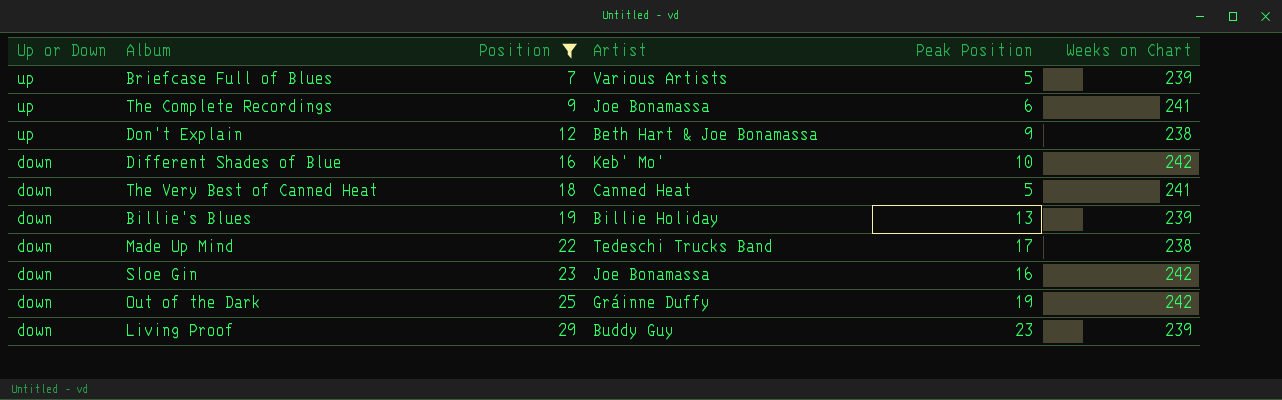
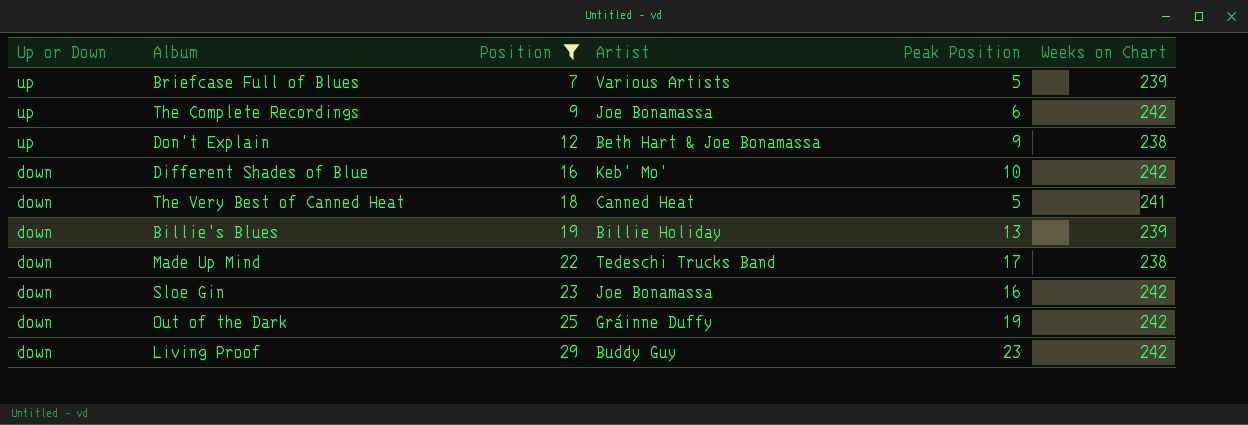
The Complete Recordings | Weeks on Chart: 241 -> 242
Living Proof | Weeks on Chart: 239 -> 242

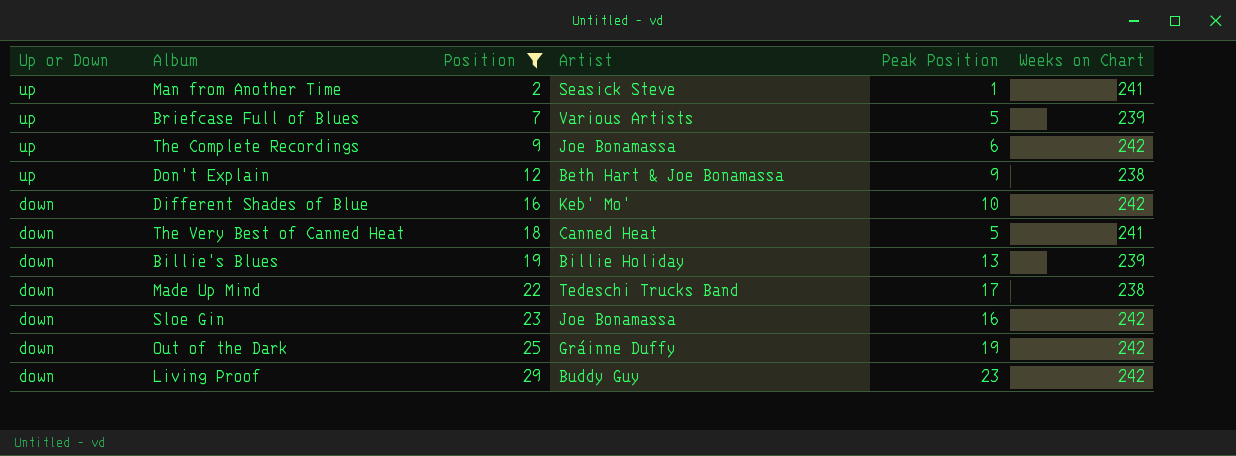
row Man from Another Time: none -> up | 2 | Seasick Steve | 1 | 241

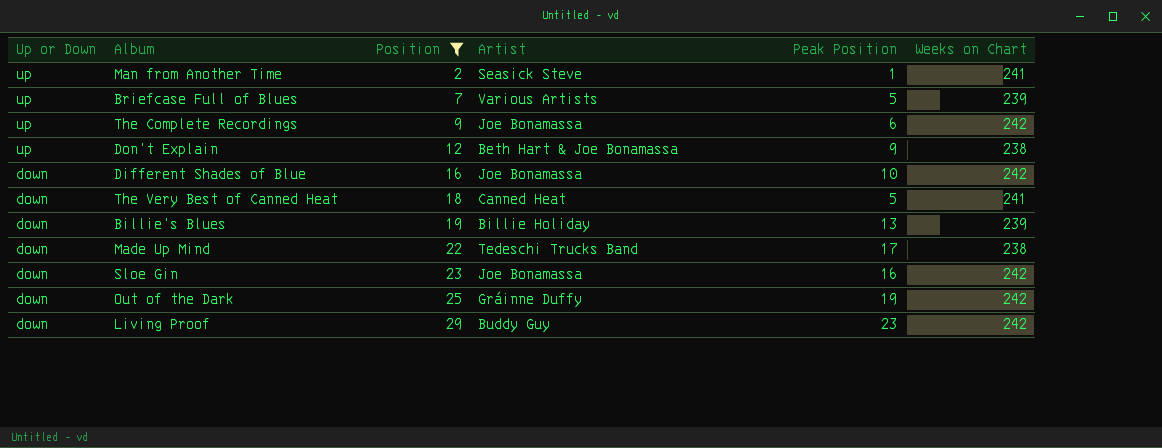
Different Shades of Blue | Artist: Keb' Mo' -> Joe Bonamassa

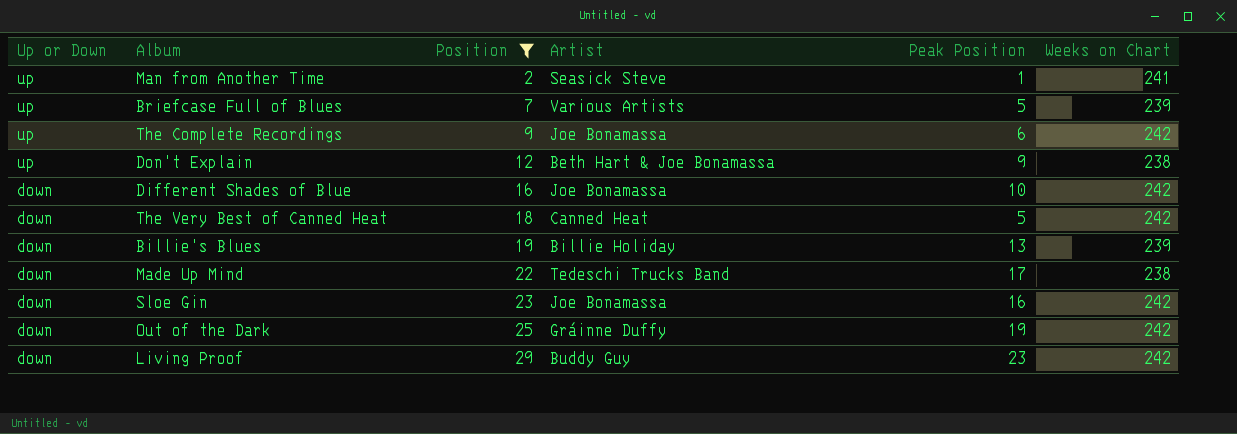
The Very Best of Canned Heat | Weeks on Chart: 241 -> 242

